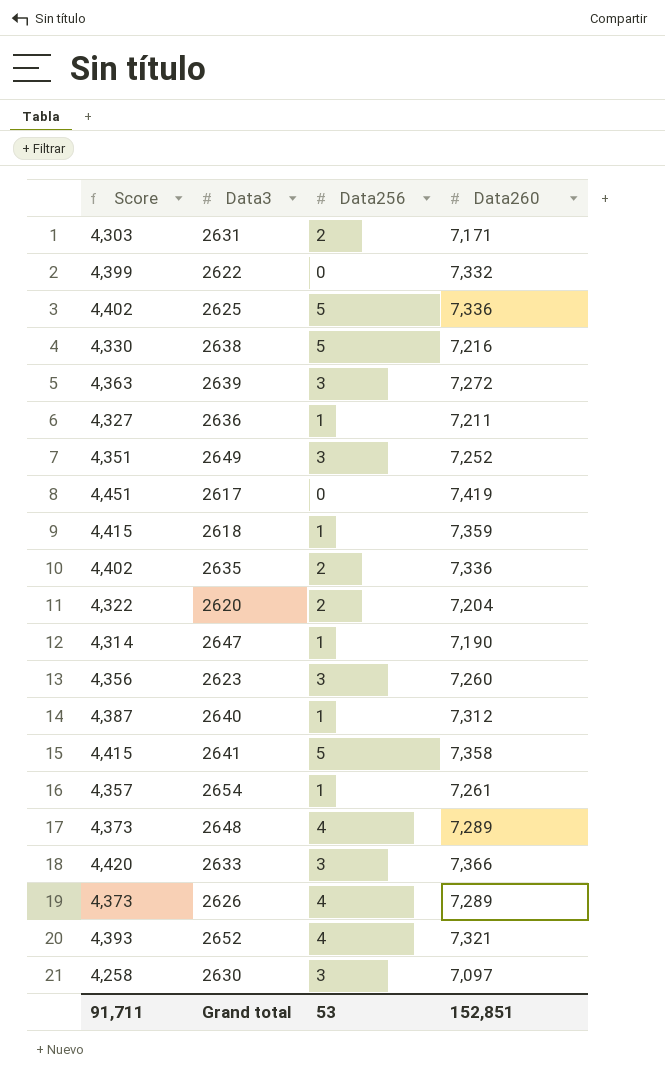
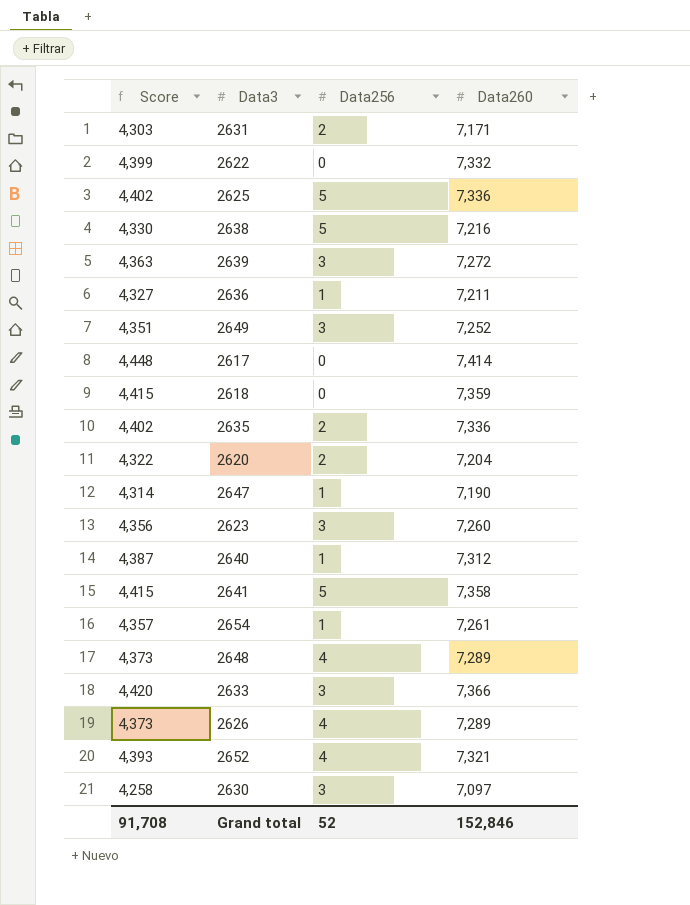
2617 | Score: 4,451 -> 4,448
2617 | Data260: 7,419 -> 7,414
2618 | Data256: 1 -> 0
Grand total | Score: 91,711 -> 91,708
Grand total | Data256: 53 -> 52
Grand total | Data260: 152,851 -> 152,846

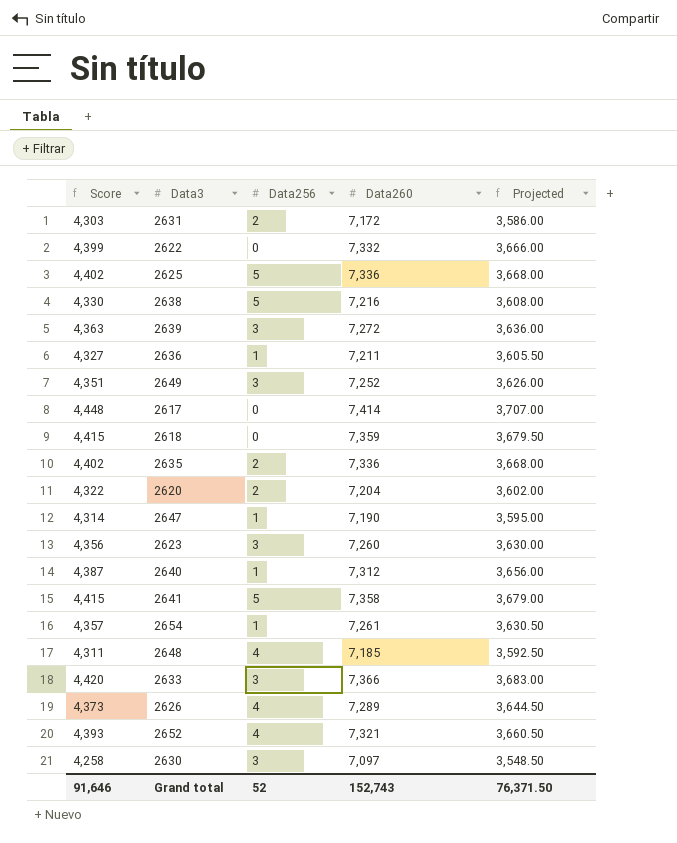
column Projected | formula: none -> [Data260] * 0.5
2631 | Data260: 7,171 -> 7,172
2648 | Score: 4,373 -> 4,311
2648 | Data260: 7,289 -> 7,185
Grand total | Score: 91,708 -> 91,646
Grand total | Data260: 152,846 -> 152,743

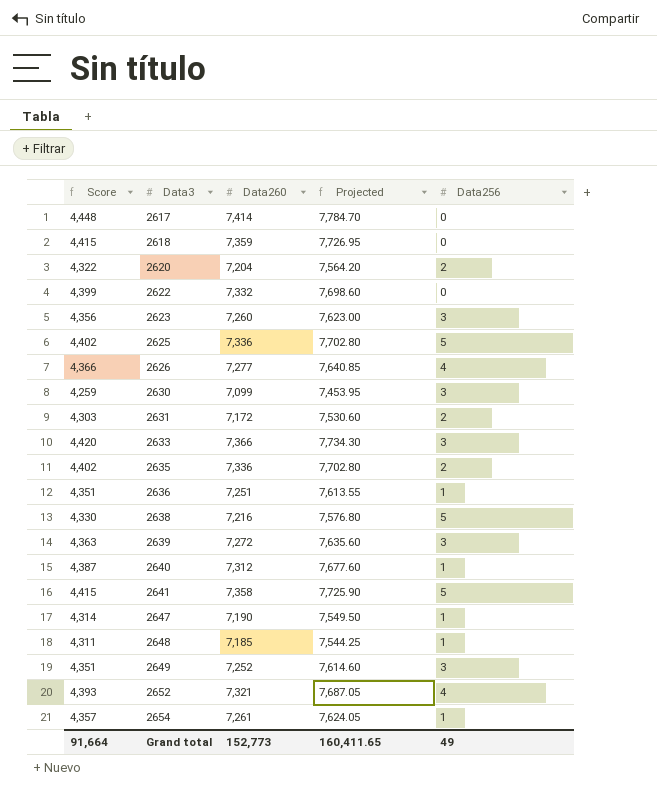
row order: none -> Data3 ascending
column Projected | formula: [Data260] * 0.5 -> [Data260] * 1.05
column Data256 | position: 3 -> 5
2626 | Score: 4,373 -> 4,366
2626 | Data260: 7,289 -> 7,277
2630 | Score: 4,258 -> 4,259
2630 | Data260: 7,097 -> 7,099
2636 | Score: 4,327 -> 4,351
2636 | Data260: 7,211 -> 7,251
2648 | Data256: 4 -> 1
Grand total | Score: 91,646 -> 91,664
Grand total | Data260: 152,743 -> 152,773
Grand total | Projected: 76,371.50 -> 160,411.65
Grand total | Data256: 52 -> 49

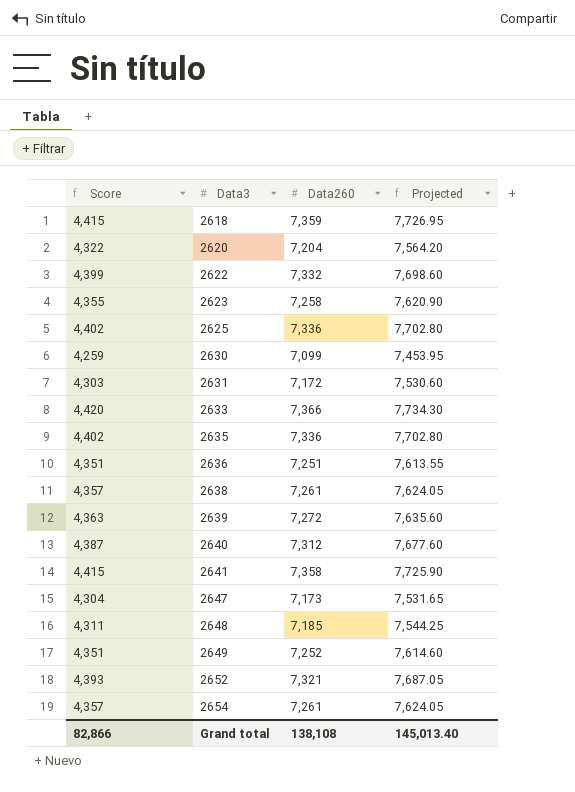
column Data256 | position: 5 -> none
row 2617: 4,448 | 7,414 | 7,784.70 | 0 -> none
row 2626: 4,366 | 7,277 | 7,640.85 | 4 -> none
2623 | Score: 4,356 -> 4,355
2623 | Data260: 7,260 -> 7,258
2623 | Projected: 7,623.00 -> 7,620.90
2638 | Score: 4,330 -> 4,357
2638 | Data260: 7,216 -> 7,261
2638 | Projected: 7,576.80 -> 7,624.05
2647 | Score: 4,314 -> 4,304
2647 | Data260: 7,190 -> 7,173
2647 | Projected: 7,549.50 -> 7,531.65
Grand total | Score: 91,664 -> 82,866
Grand total | Data260: 152,773 -> 138,108
Grand total | Projected: 160,411.65 -> 145,013.40

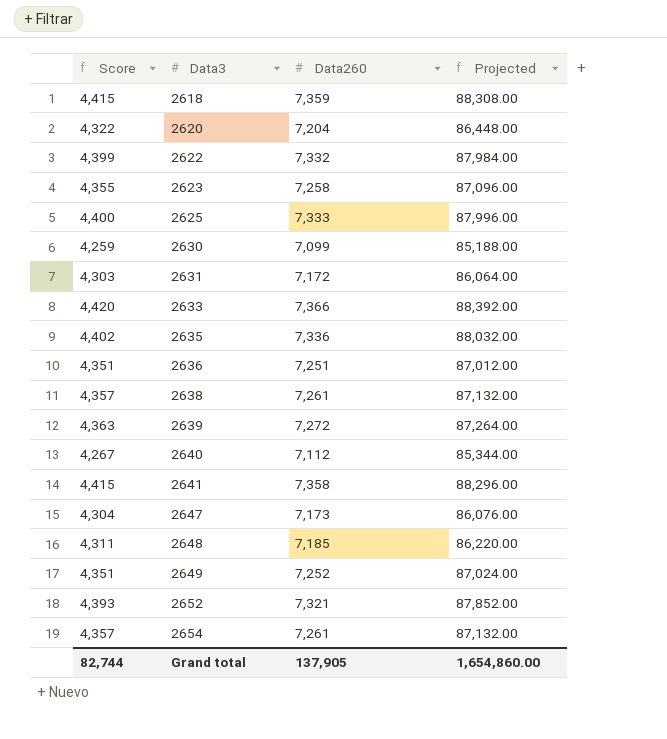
column Projected | formula: [Data260] * 1.05 -> [Data260] * 12
2625 | Score: 4,402 -> 4,400
2625 | Data260: 7,336 -> 7,333
2640 | Score: 4,387 -> 4,267
2640 | Data260: 7,312 -> 7,112
Grand total | Score: 82,866 -> 82,744
Grand total | Data260: 138,108 -> 137,905
Grand total | Projected: 145,013.40 -> 1,654,860.00

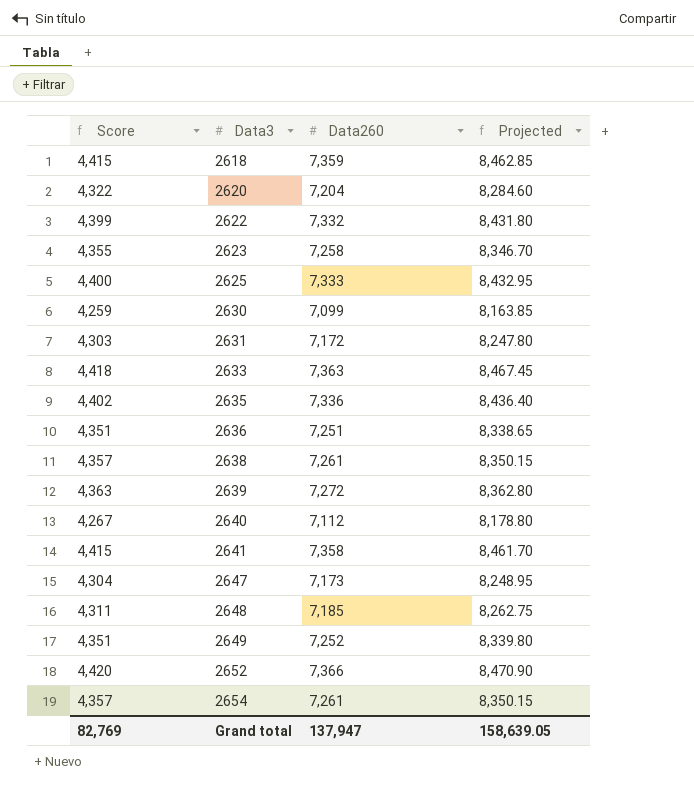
column Projected | formula: [Data260] * 12 -> [Data260] * 1.15
2633 | Score: 4,420 -> 4,418
2633 | Data260: 7,366 -> 7,363
2652 | Score: 4,393 -> 4,420
2652 | Data260: 7,321 -> 7,366
Grand total | Score: 82,744 -> 82,769
Grand total | Data260: 137,905 -> 137,947
Grand total | Projected: 1,654,860.00 -> 158,639.05

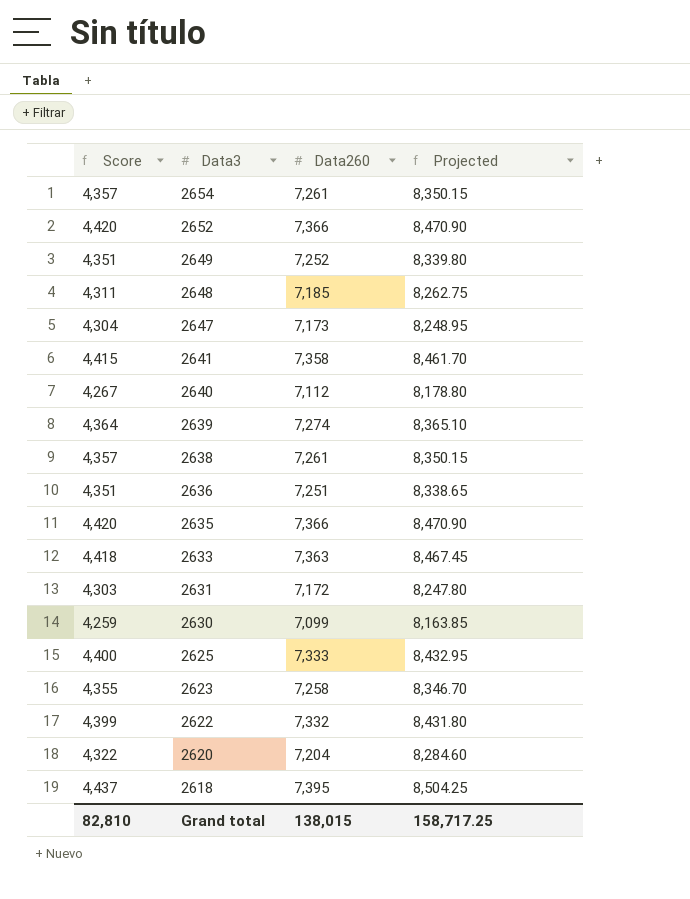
row order: Data3 ascending -> Data3 descending
2639 | Score: 4,363 -> 4,364
2639 | Data260: 7,272 -> 7,274
2639 | Projected: 8,362.80 -> 8,365.10
2635 | Score: 4,402 -> 4,420
2635 | Data260: 7,336 -> 7,366
2635 | Projected: 8,436.40 -> 8,470.90
2618 | Score: 4,415 -> 4,437
2618 | Data260: 7,359 -> 7,395
2618 | Projected: 8,462.85 -> 8,504.25
Grand total | Score: 82,769 -> 82,810
Grand total | Data260: 137,947 -> 138,015
Grand total | Projected: 158,639.05 -> 158,717.25

